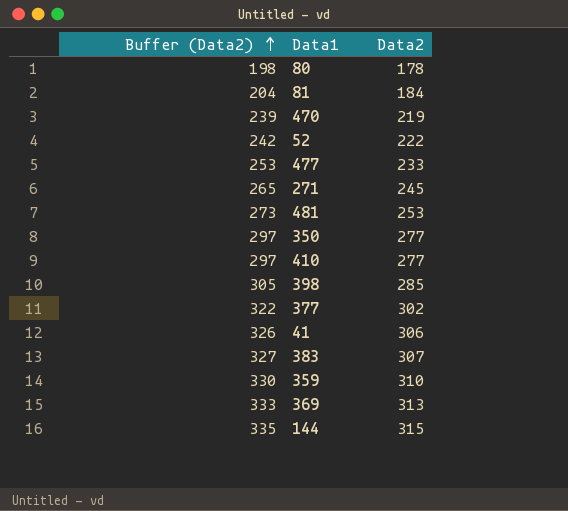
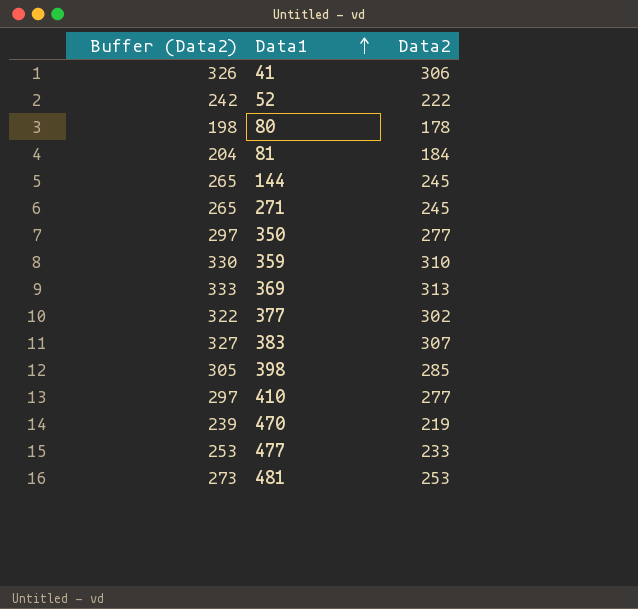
row order: Buffer (Data2) ascending -> Data1 ascending
144 | Buffer (Data2): 335 -> 265
144 | Data2: 315 -> 245

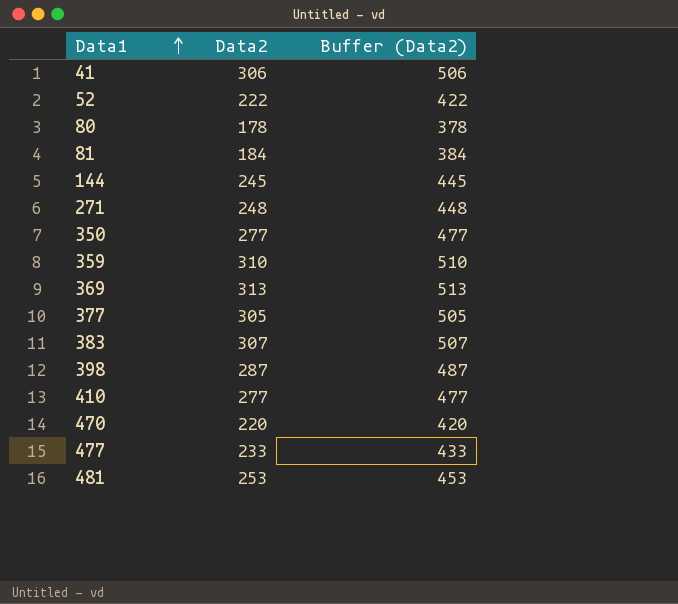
column Buffer (Data2) | formula: [Data2] + 20 -> [Data2] + 200
column Buffer (Data2) | position: 1 -> 3
271 | Data2: 245 -> 248
377 | Data2: 302 -> 305
398 | Data2: 285 -> 287
470 | Data2: 219 -> 220

